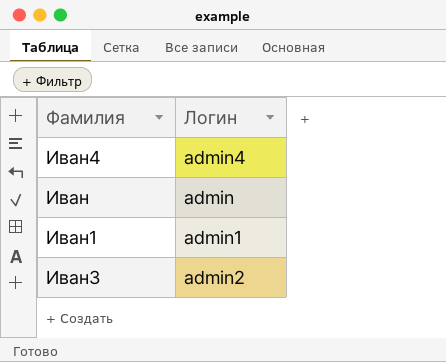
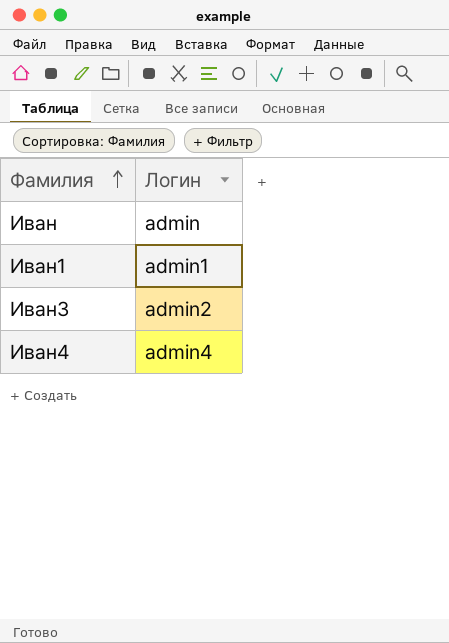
row order: none -> Фамилия ascending

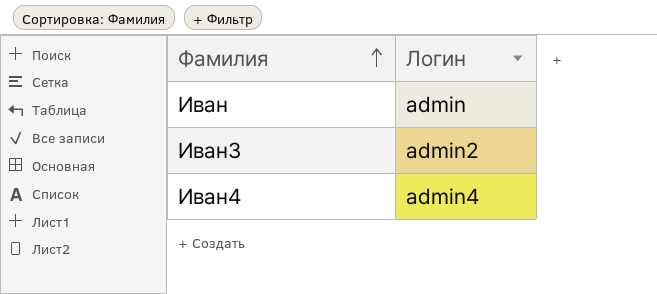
row Иван1: admin1 -> none

